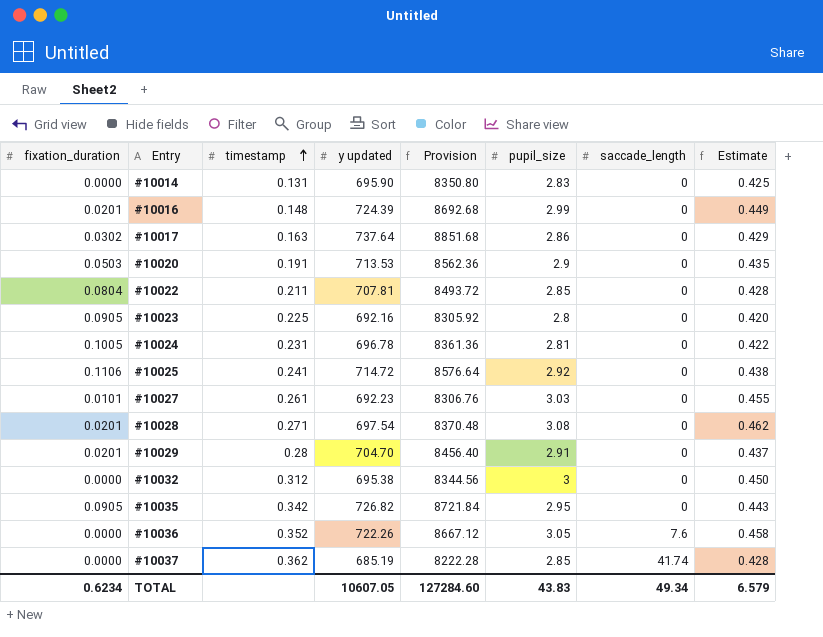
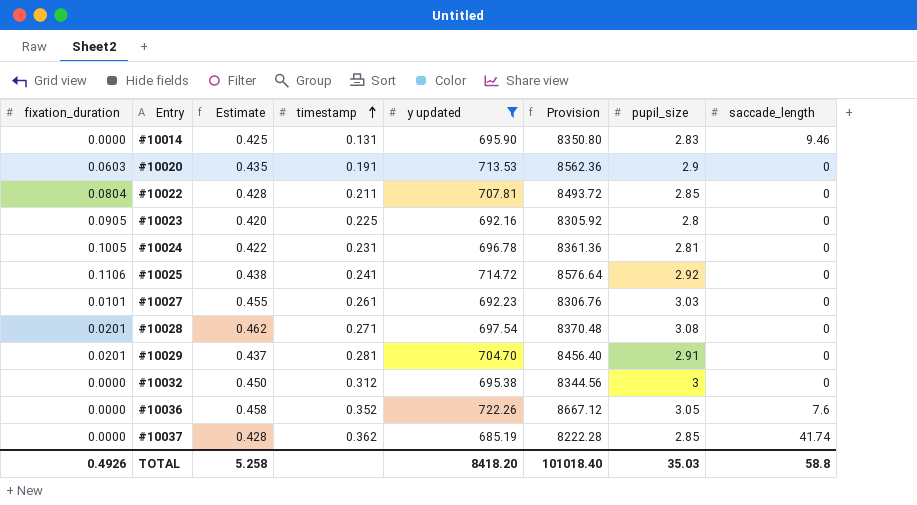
filter: none -> y updated <= 722.26
column Estimate | position: 8 -> 3
#10014 | saccade_length: 0 -> 9.46
#10020 | fixation_duration: 0.0503 -> 0.0603
#10029 | timestamp: 0.28 -> 0.281
TOTAL | fixation_duration: 0.6234 -> 0.4926
TOTAL | Estimate: 6.579 -> 5.258
TOTAL | y updated: 10607.05 -> 8418.20
TOTAL | Provision: 127284.60 -> 101018.40
TOTAL | pupil_size: 43.83 -> 35.03
TOTAL | saccade_length: 49.34 -> 58.8

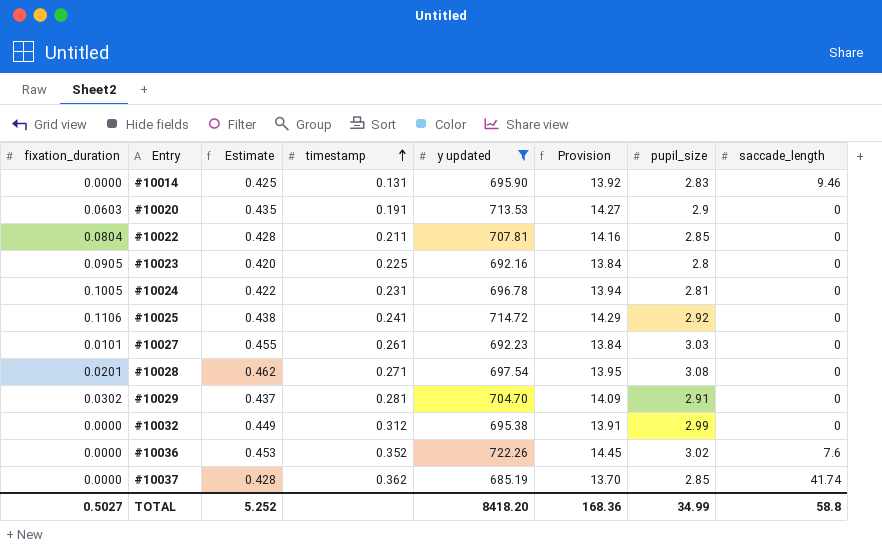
column Provision | formula: [y updated] * 12 -> [y updated] * 0.02
#10029 | fixation_duration: 0.0201 -> 0.0302
#10032 | Estimate: 0.450 -> 0.449
#10032 | pupil_size: 3 -> 2.99
#10036 | Estimate: 0.458 -> 0.453
#10036 | pupil_size: 3.05 -> 3.02
TOTAL | fixation_duration: 0.4926 -> 0.5027
TOTAL | Estimate: 5.258 -> 5.252
TOTAL | Provision: 101018.40 -> 168.36
TOTAL | pupil_size: 35.03 -> 34.99

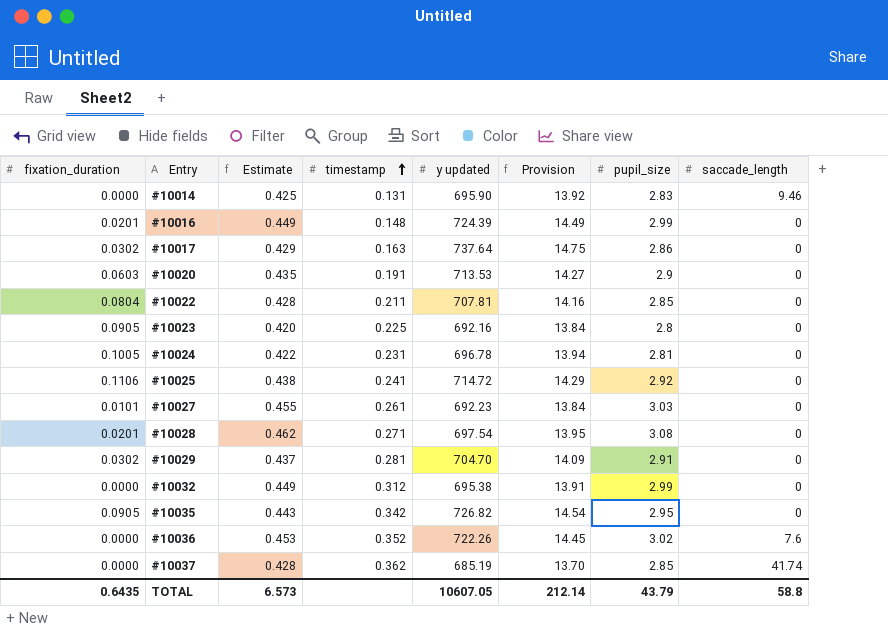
filter: y updated <= 722.26 -> none
TOTAL | fixation_duration: 0.5027 -> 0.6435
TOTAL | Estimate: 5.252 -> 6.573
TOTAL | y updated: 8418.20 -> 10607.05
TOTAL | Provision: 168.36 -> 212.14
TOTAL | pupil_size: 34.99 -> 43.79

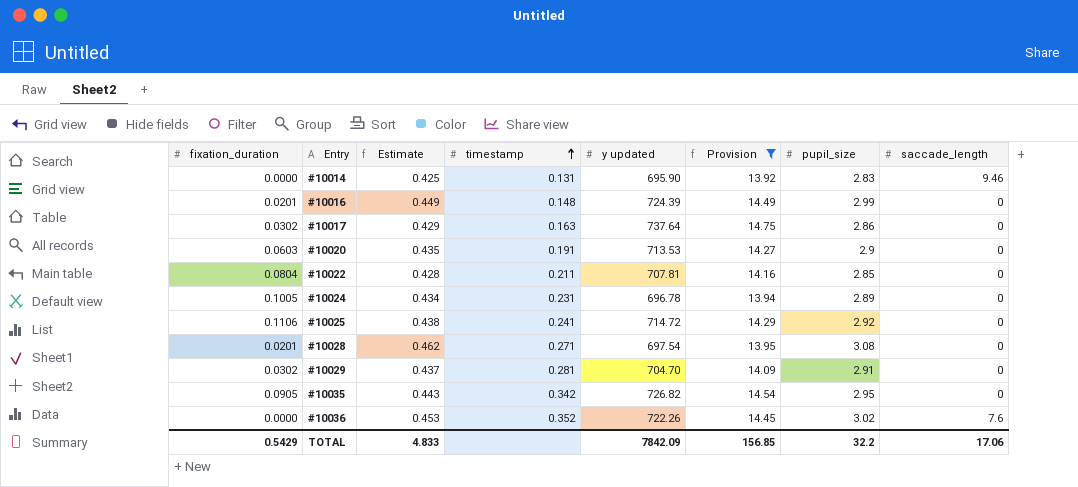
filter: none -> Provision >= 13.92
#10024 | Estimate: 0.422 -> 0.434
#10024 | pupil_size: 2.81 -> 2.89
TOTAL | fixation_duration: 0.6435 -> 0.5429
TOTAL | Estimate: 6.573 -> 4.833
TOTAL | y updated: 10607.05 -> 7842.09
TOTAL | Provision: 212.14 -> 156.85
TOTAL | pupil_size: 43.79 -> 32.2
TOTAL | saccade_length: 58.8 -> 17.06

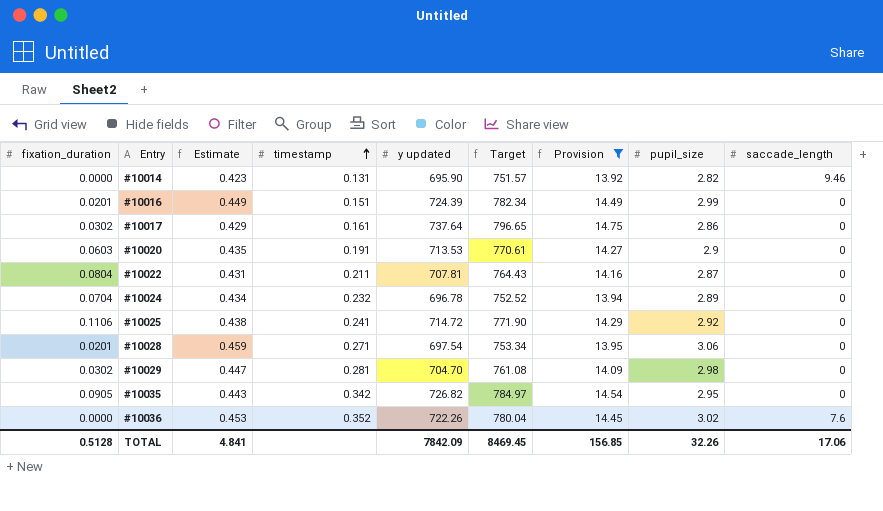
column Target | formula: none -> [y updated] * 1.08
#10014 | Estimate: 0.425 -> 0.423
#10014 | pupil_size: 2.83 -> 2.82
#10016 | timestamp: 0.148 -> 0.151
#10017 | timestamp: 0.163 -> 0.161
#10022 | Estimate: 0.428 -> 0.431
#10022 | pupil_size: 2.85 -> 2.87
#10024 | fixation_duration: 0.1005 -> 0.0704
#10024 | timestamp: 0.231 -> 0.232
#10028 | Estimate: 0.462 -> 0.459
#10028 | pupil_size: 3.08 -> 3.06
#10029 | Estimate: 0.437 -> 0.447
#10029 | pupil_size: 2.91 -> 2.98
TOTAL | fixation_duration: 0.5429 -> 0.5128
TOTAL | Estimate: 4.833 -> 4.841
TOTAL | pupil_size: 32.2 -> 32.26

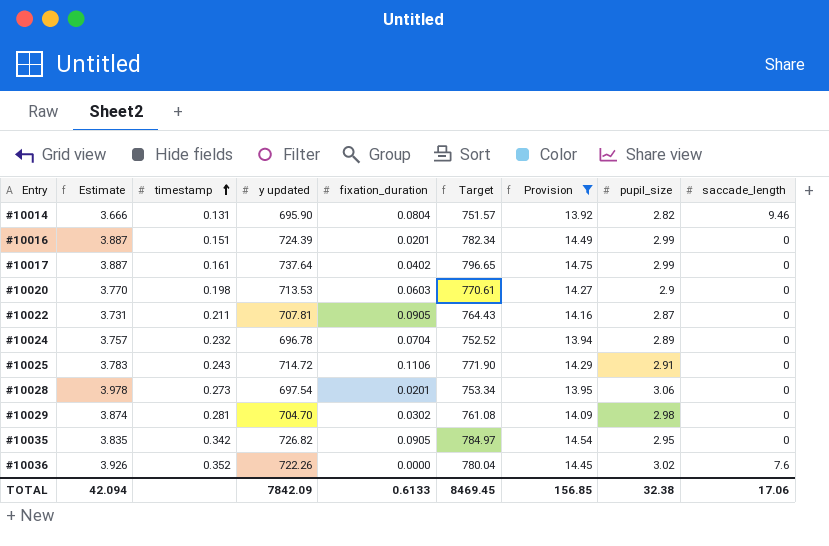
column Estimate | formula: [pupil_size] * 0.15 -> [pupil_size] * 1.3
column fixation_duration | position: 1 -> 5
#10014 | fixation_duration: 0.0000 -> 0.0804
#10017 | fixation_duration: 0.0302 -> 0.0402
#10017 | pupil_size: 2.86 -> 2.99
#10020 | timestamp: 0.191 -> 0.198
#10022 | fixation_duration: 0.0804 -> 0.0905
#10025 | timestamp: 0.241 -> 0.243
#10025 | pupil_size: 2.92 -> 2.91
#10028 | timestamp: 0.271 -> 0.273
TOTAL | Estimate: 4.841 -> 42.094
TOTAL | fixation_duration: 0.5128 -> 0.6133
TOTAL | pupil_size: 32.26 -> 32.38

